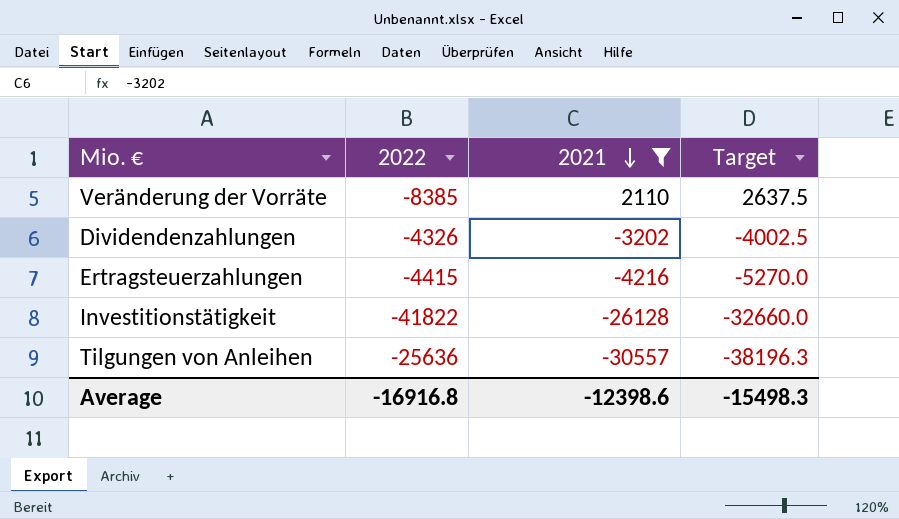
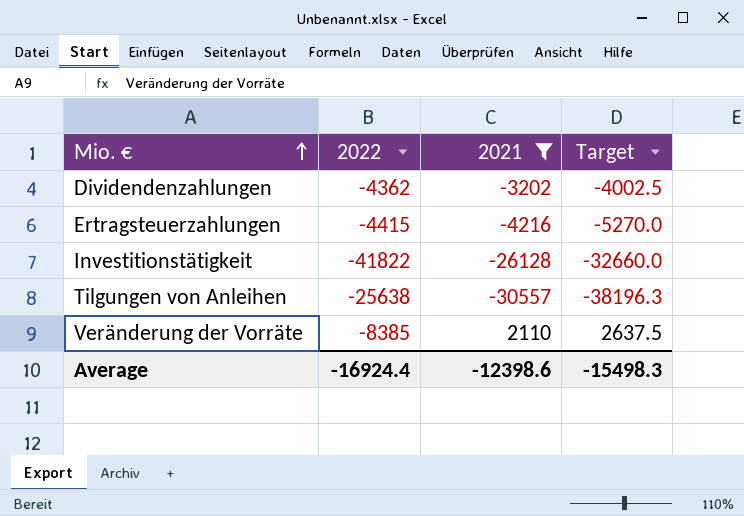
row order: 2021 descending -> Mio. € ascending
Dividendenzahlungen | 2022: -4326 -> -4362
Tilgungen von Anleihen | 2022: -25636 -> -25638
Average | 2022: -16916.8 -> -16924.4

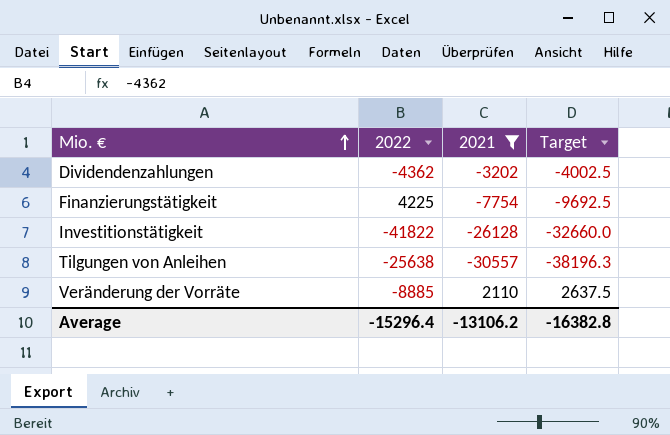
row Ertragsteuerzahlungen: -4415 | -4216 | -5270.0 -> none
row Finanzierungstätigkeit: none -> 4225 | -7754 | -9692.5
Veränderung der Vorräte | 2022: -8385 -> -8885
Average | 2022: -16924.4 -> -15296.4
Average | 2021: -12398.6 -> -13106.2
Average | Target: -15498.3 -> -16382.8

